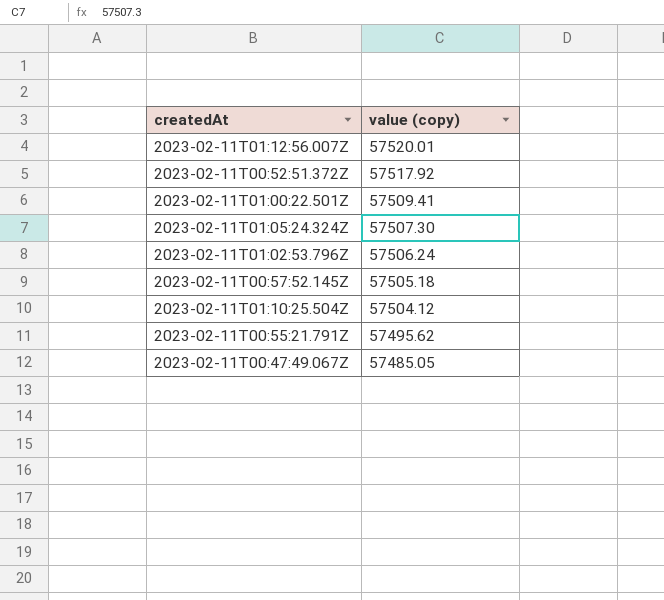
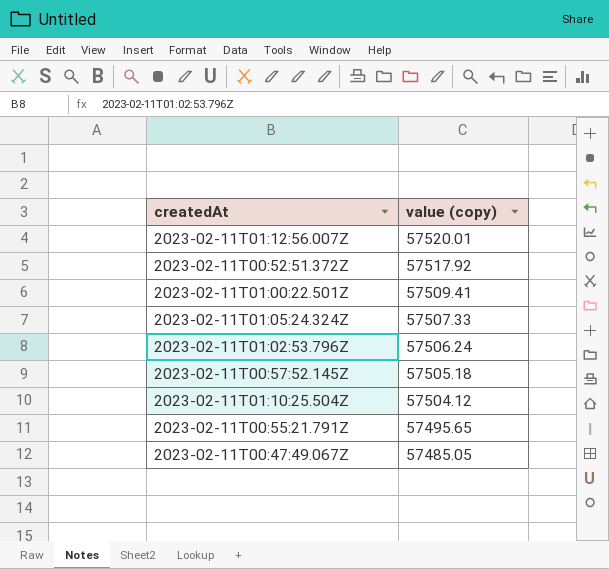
2023-02-11T01:05:24.324Z | value (copy): 57507.30 -> 57507.33
2023-02-11T00:55:21.791Z | value (copy): 57495.62 -> 57495.65

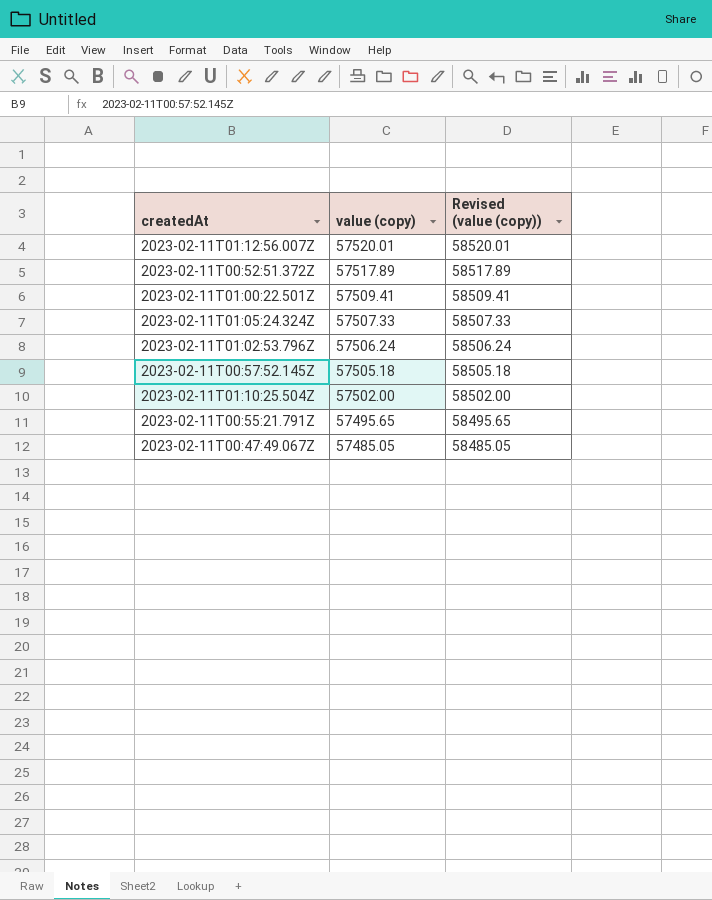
column Revised (value (copy)) | formula: none -> [value (copy)] + 1000
2023-02-11T00:52:51.372Z | value (copy): 57517.92 -> 57517.89
2023-02-11T01:10:25.504Z | value (copy): 57504.12 -> 57502.00

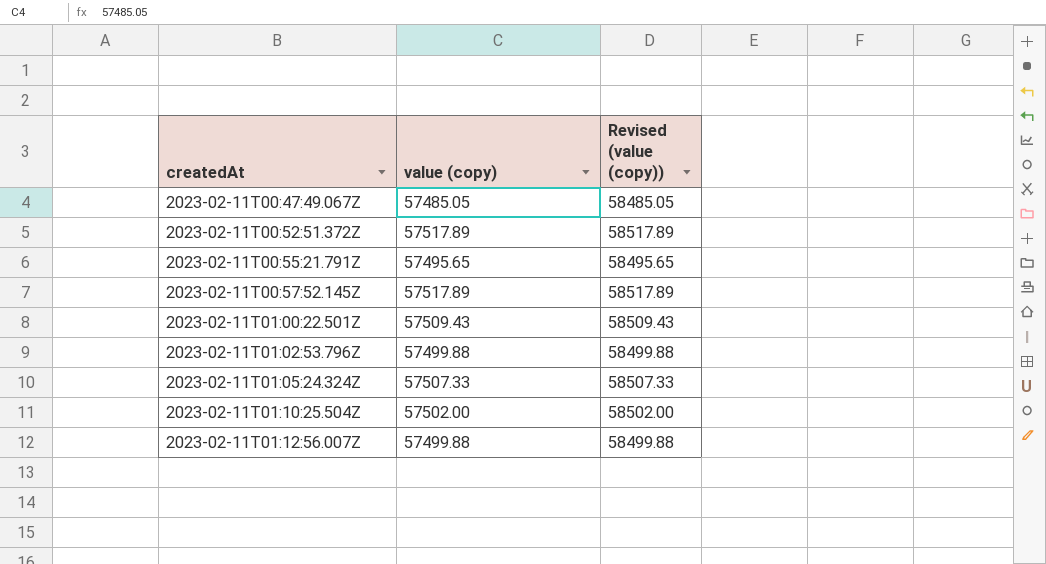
row order: value (copy) descending -> createdAt ascending
2023-02-11T00:57:52.145Z | value (copy): 57505.18 -> 57517.89
2023-02-11T00:57:52.145Z | Revised (value (copy)): 58505.18 -> 58517.89
2023-02-11T01:00:22.501Z | value (copy): 57509.41 -> 57509.43
2023-02-11T01:00:22.501Z | Revised (value (copy)): 58509.41 -> 58509.43
2023-02-11T01:02:53.796Z | value (copy): 57506.24 -> 57499.88
2023-02-11T01:02:53.796Z | Revised (value (copy)): 58506.24 -> 58499.88
2023-02-11T01:12:56.007Z | value (copy): 57520.01 -> 57499.88
2023-02-11T01:12:56.007Z | Revised (value (copy)): 58520.01 -> 58499.88

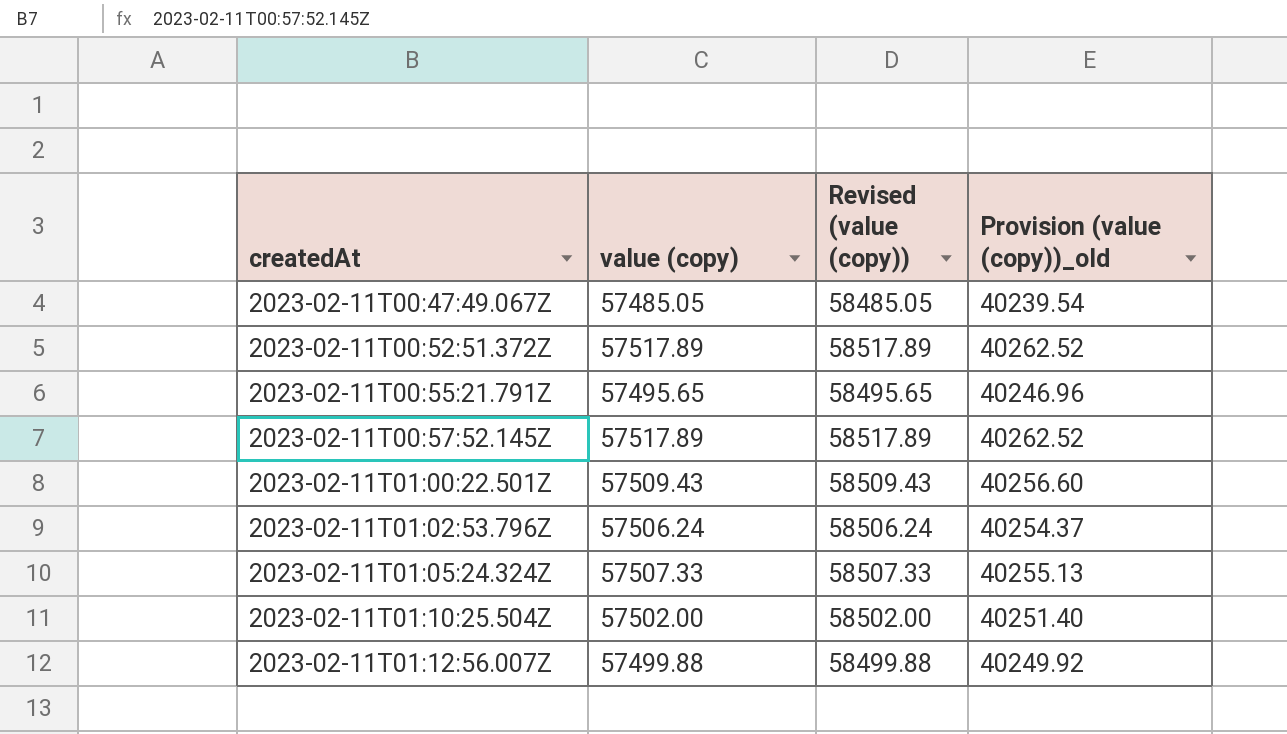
column Provision (value (copy))_old | formula: none -> [value (copy)] * 0.7
2023-02-11T01:02:53.796Z | value (copy): 57499.88 -> 57506.24
2023-02-11T01:02:53.796Z | Revised (value (copy)): 58499.88 -> 58506.24

